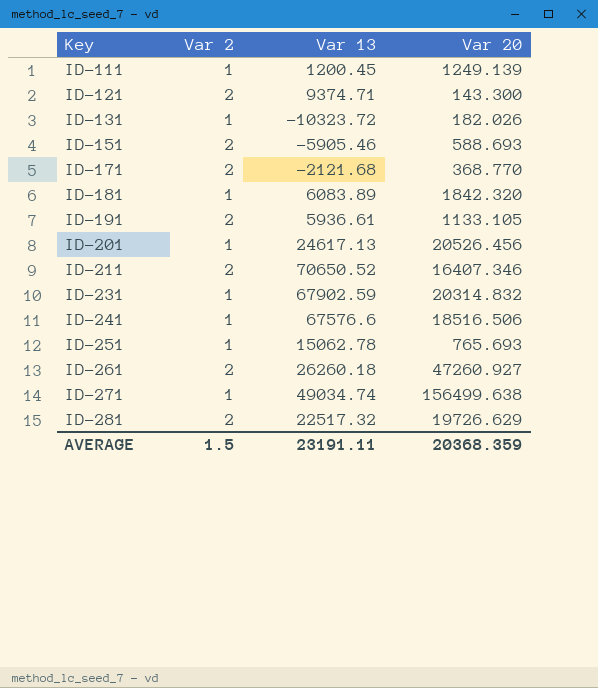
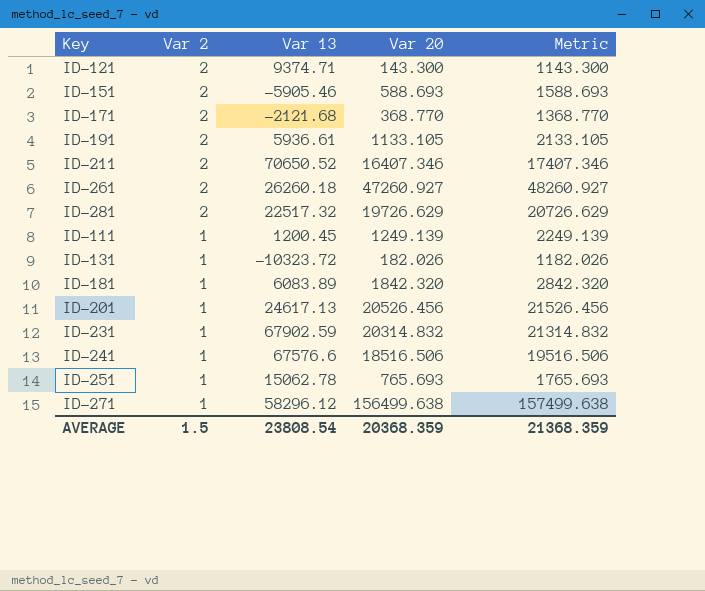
row order: Key ascending -> Var 2 descending
column Metric | formula: none -> [Var 20] + 1000
ID-271 | Var 13: 49034.74 -> 58296.12
AVERAGE | Var 13: 23191.11 -> 23808.54

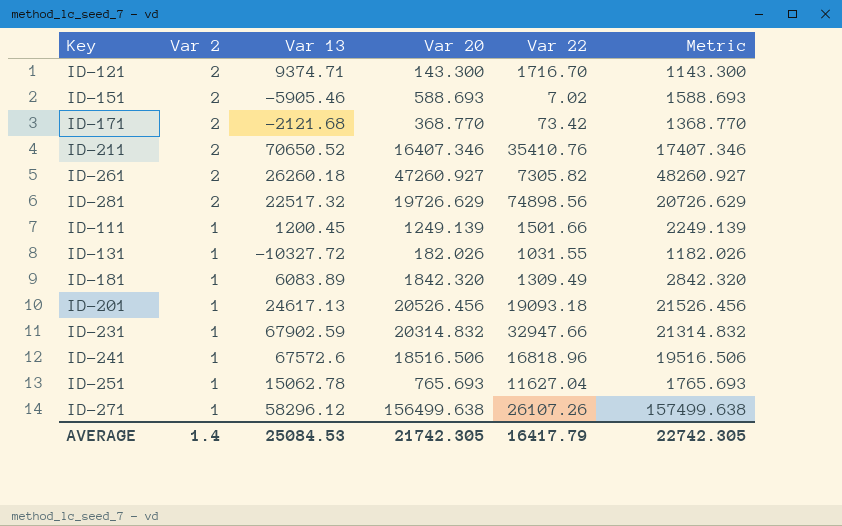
column Var 22 | position: none -> 5
row ID-191: 2 | 5936.61 | 1133.105 | 2133.105 -> none
ID-131 | Var 13: -10323.72 -> -10327.72
ID-241 | Var 13: 67576.6 -> 67572.6
AVERAGE | Var 2: 1.5 -> 1.4
AVERAGE | Var 13: 23808.54 -> 25084.53
AVERAGE | Var 20: 20368.359 -> 21742.305
AVERAGE | Metric: 21368.359 -> 22742.305

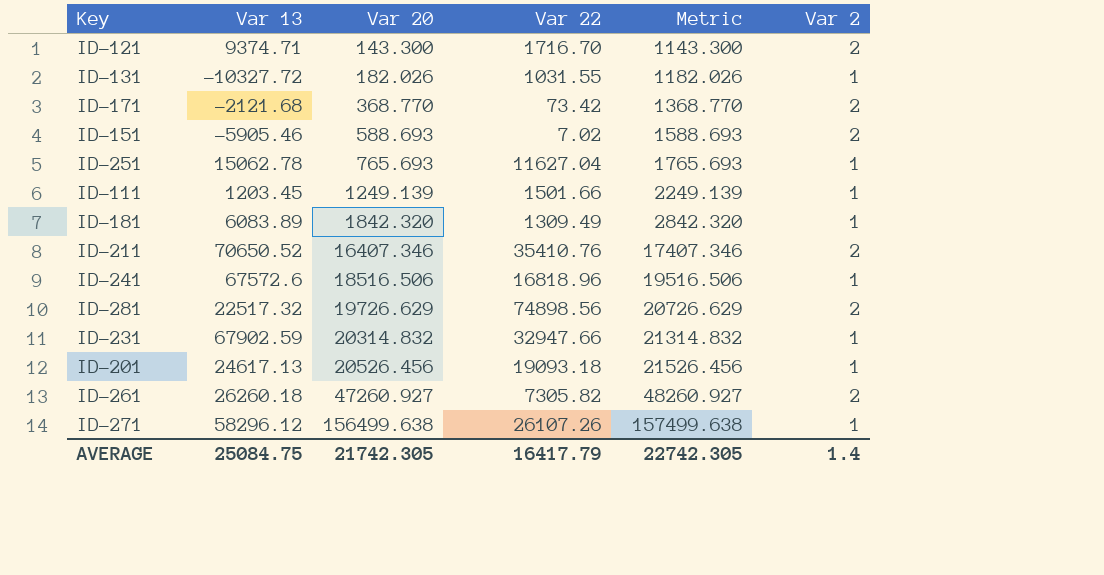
row order: Var 2 descending -> Var 20 ascending
column Var 2 | position: 2 -> 6
ID-111 | Var 13: 1200.45 -> 1203.45
AVERAGE | Var 13: 25084.53 -> 25084.75

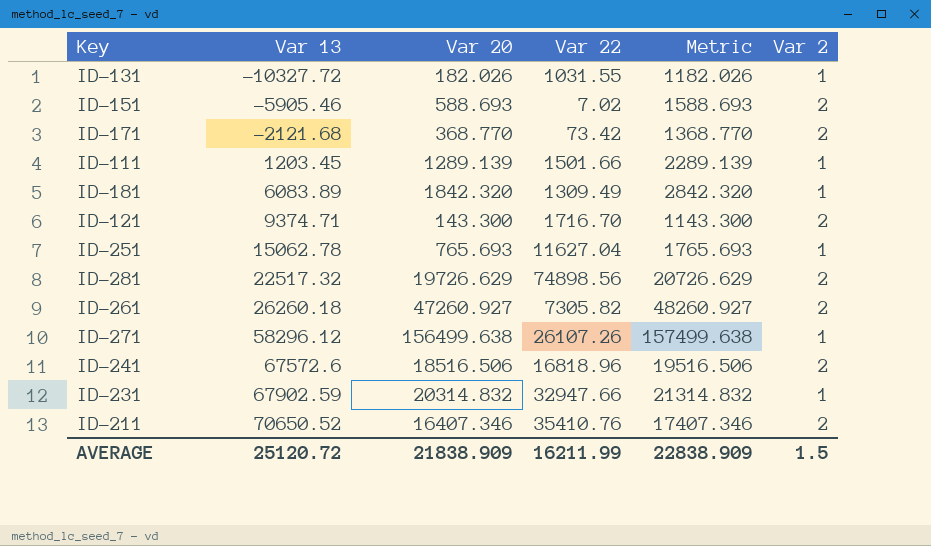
row order: Var 20 ascending -> Var 13 ascending
row ID-201: 24617.13 | 20526.456 | 19093.18 | 21526.456 | 1 -> none
ID-111 | Var 20: 1249.139 -> 1289.139
ID-111 | Metric: 2249.139 -> 2289.139
ID-241 | Var 2: 1 -> 2
AVERAGE | Var 13: 25084.75 -> 25120.72
AVERAGE | Var 20: 21742.305 -> 21838.909
AVERAGE | Var 22: 16417.79 -> 16211.99
AVERAGE | Metric: 22742.305 -> 22838.909
AVERAGE | Var 2: 1.4 -> 1.5

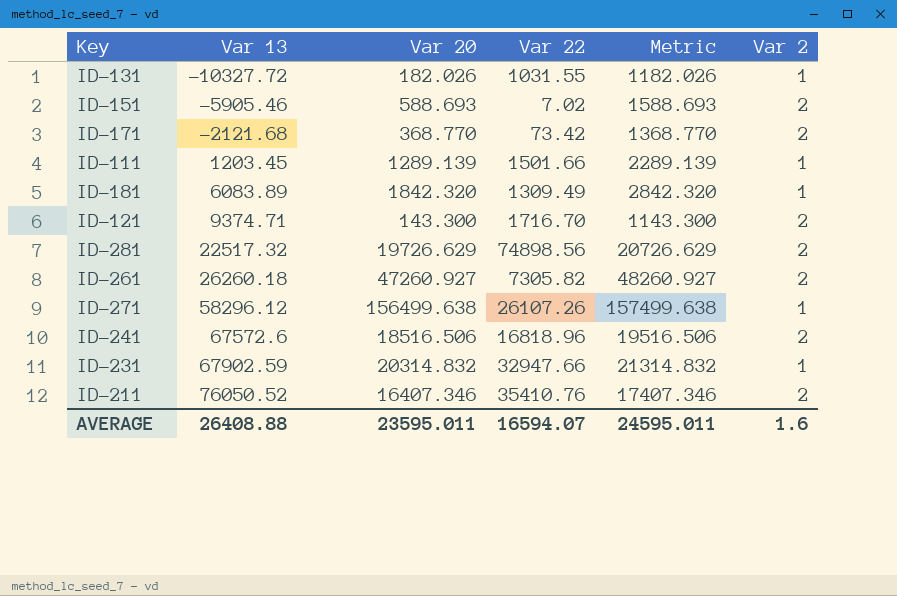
row ID-251: 15062.78 | 765.693 | 11627.04 | 1765.693 | 1 -> none
ID-211 | Var 13: 70650.52 -> 76050.52
AVERAGE | Var 13: 25120.72 -> 26408.88
AVERAGE | Var 20: 21838.909 -> 23595.011
AVERAGE | Var 22: 16211.99 -> 16594.07
AVERAGE | Metric: 22838.909 -> 24595.011
AVERAGE | Var 2: 1.5 -> 1.6

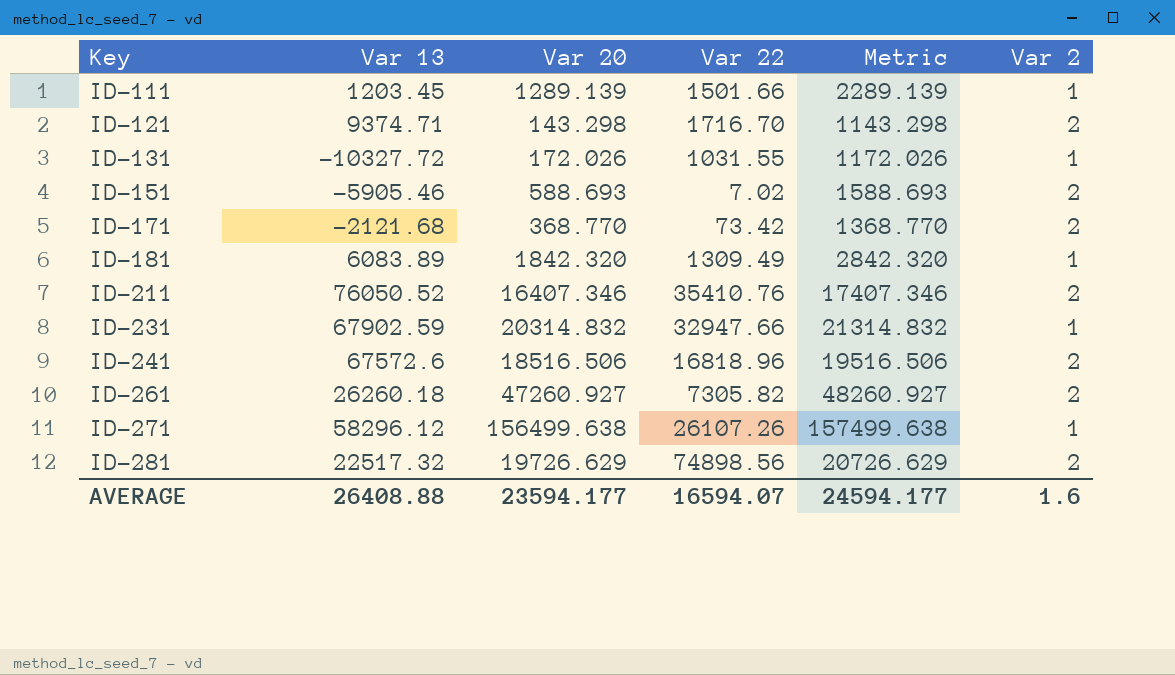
row order: Var 13 ascending -> Key ascending
ID-121 | Var 20: 143.300 -> 143.298
ID-121 | Metric: 1143.300 -> 1143.298
ID-131 | Var 20: 182.026 -> 172.026
ID-131 | Metric: 1182.026 -> 1172.026
AVERAGE | Var 20: 23595.011 -> 23594.177
AVERAGE | Metric: 24595.011 -> 24594.177

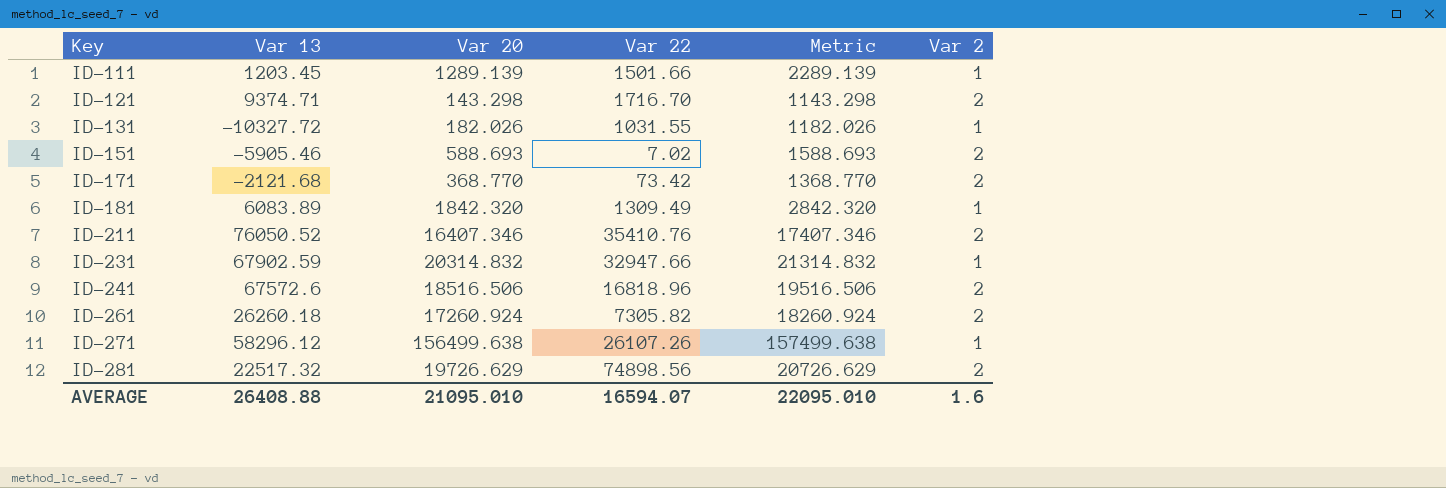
ID-131 | Var 20: 172.026 -> 182.026
ID-131 | Metric: 1172.026 -> 1182.026
ID-261 | Var 20: 47260.927 -> 17260.924
ID-261 | Metric: 48260.927 -> 18260.924
AVERAGE | Var 20: 23594.177 -> 21095.010
AVERAGE | Metric: 24594.177 -> 22095.010

